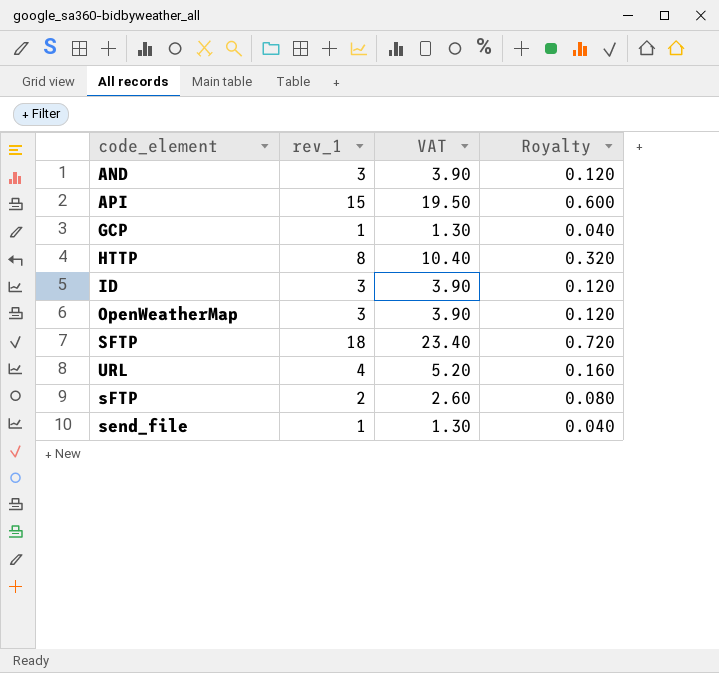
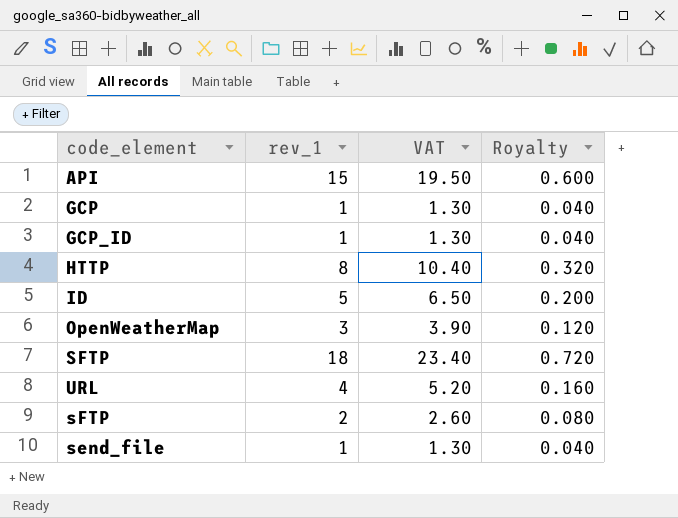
row AND: 3 | 3.90 | 0.120 -> none
row GCP_ID: none -> 1 | 1.30 | 0.040
ID | rev_1: 3 -> 5
ID | VAT: 3.90 -> 6.50
ID | Royalty: 0.120 -> 0.200

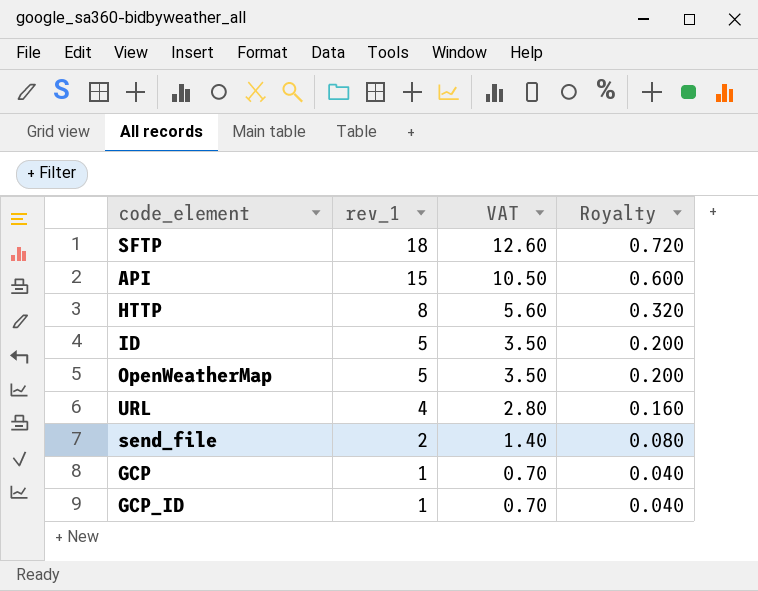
row order: none -> rev_1 descending
column VAT | formula: [rev_1] * 1.3 -> [rev_1] * 0.7
row sFTP: 2 | 2.60 | 0.080 -> none
OpenWeatherMap | rev_1: 3 -> 5
OpenWeatherMap | Royalty: 0.120 -> 0.200
send_file | rev_1: 1 -> 2
send_file | Royalty: 0.040 -> 0.080

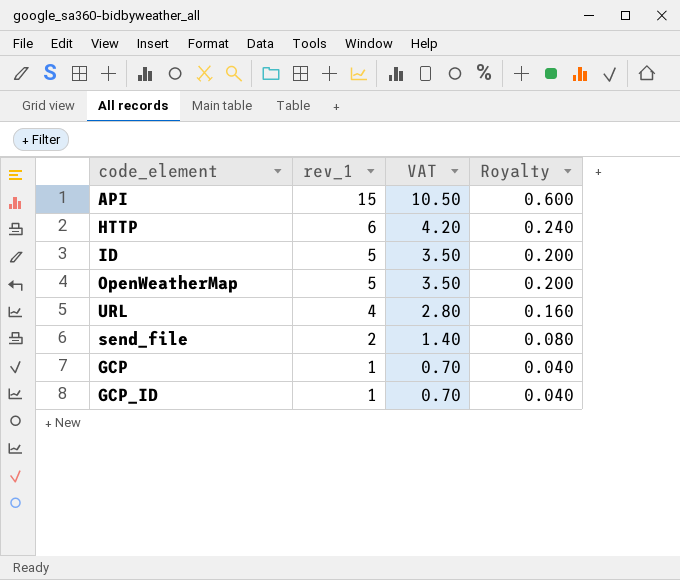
row SFTP: 18 | 12.60 | 0.720 -> none
HTTP | rev_1: 8 -> 6
HTTP | VAT: 5.60 -> 4.20
HTTP | Royalty: 0.320 -> 0.240

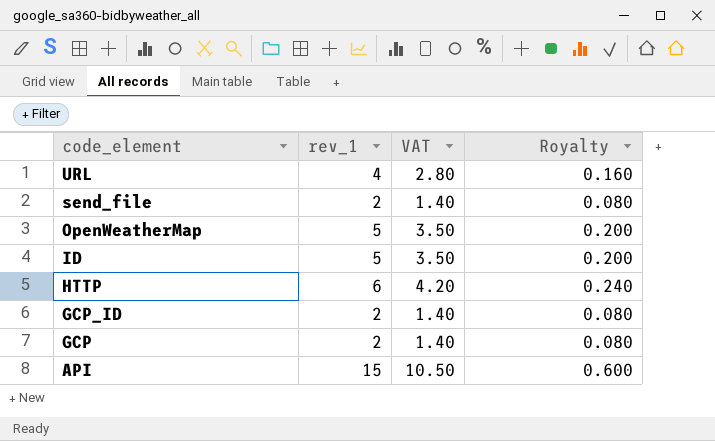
row order: rev_1 descending -> code_element descending
GCP_ID | rev_1: 1 -> 2
GCP_ID | VAT: 0.70 -> 1.40
GCP_ID | Royalty: 0.040 -> 0.080
GCP | rev_1: 1 -> 2
GCP | VAT: 0.70 -> 1.40
GCP | Royalty: 0.040 -> 0.080

